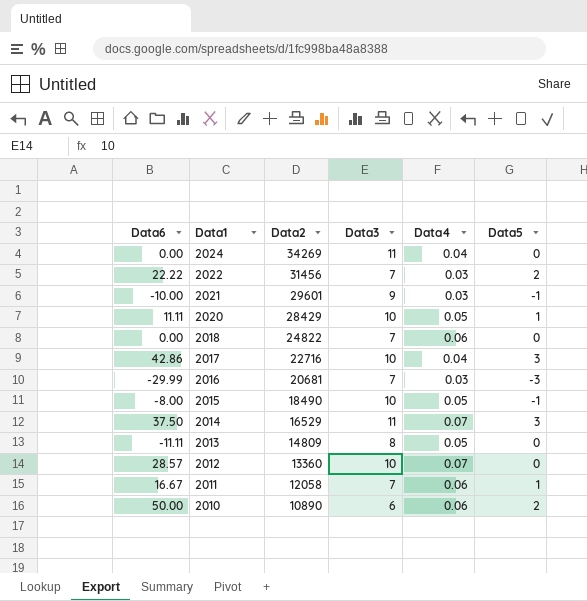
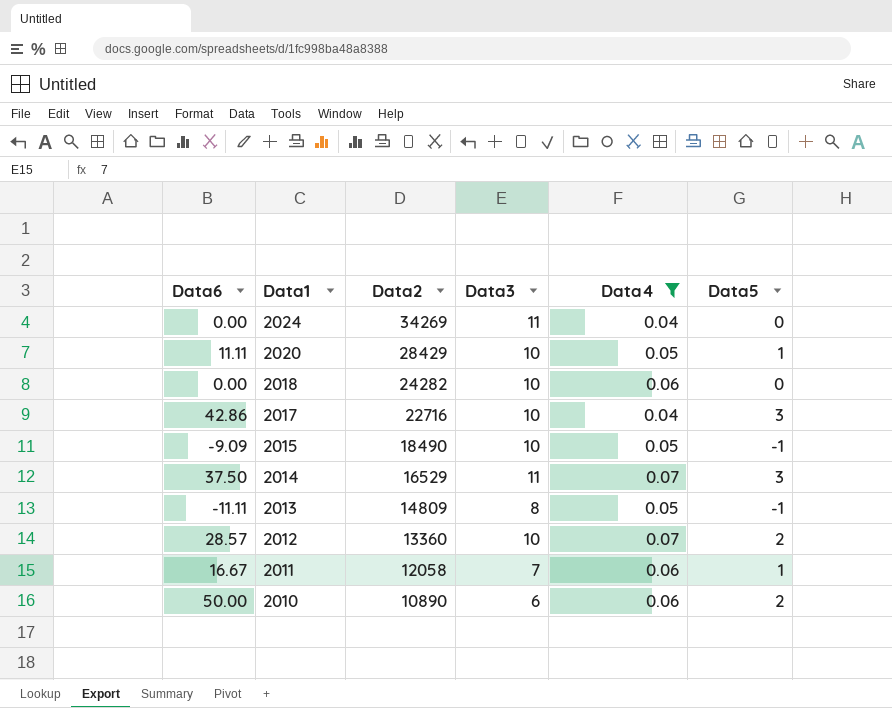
filter: none -> Data4 != 0.03
2018 | Data2: 24822 -> 24282
2018 | Data3: 7 -> 10
2015 | Data6: -8.00 -> -9.09
2013 | Data5: 0 -> -1
2012 | Data5: 0 -> 2

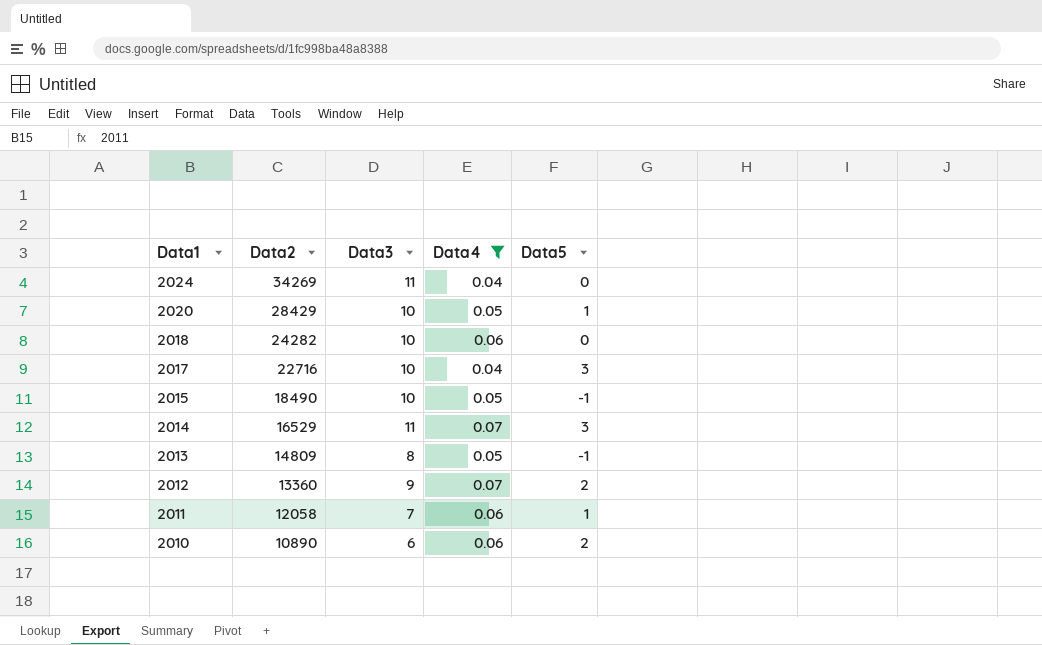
column Data6 | position: 1 -> none
2012 | Data3: 10 -> 9

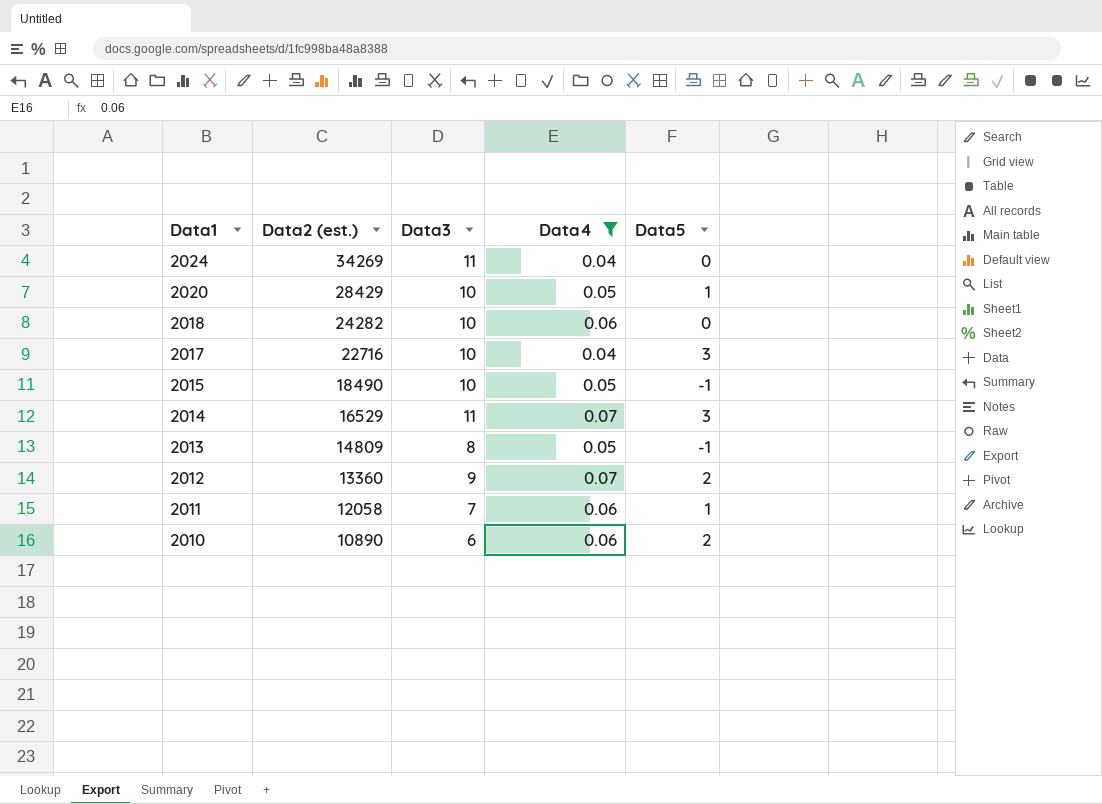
column name: Data2 -> Data2 (est.)

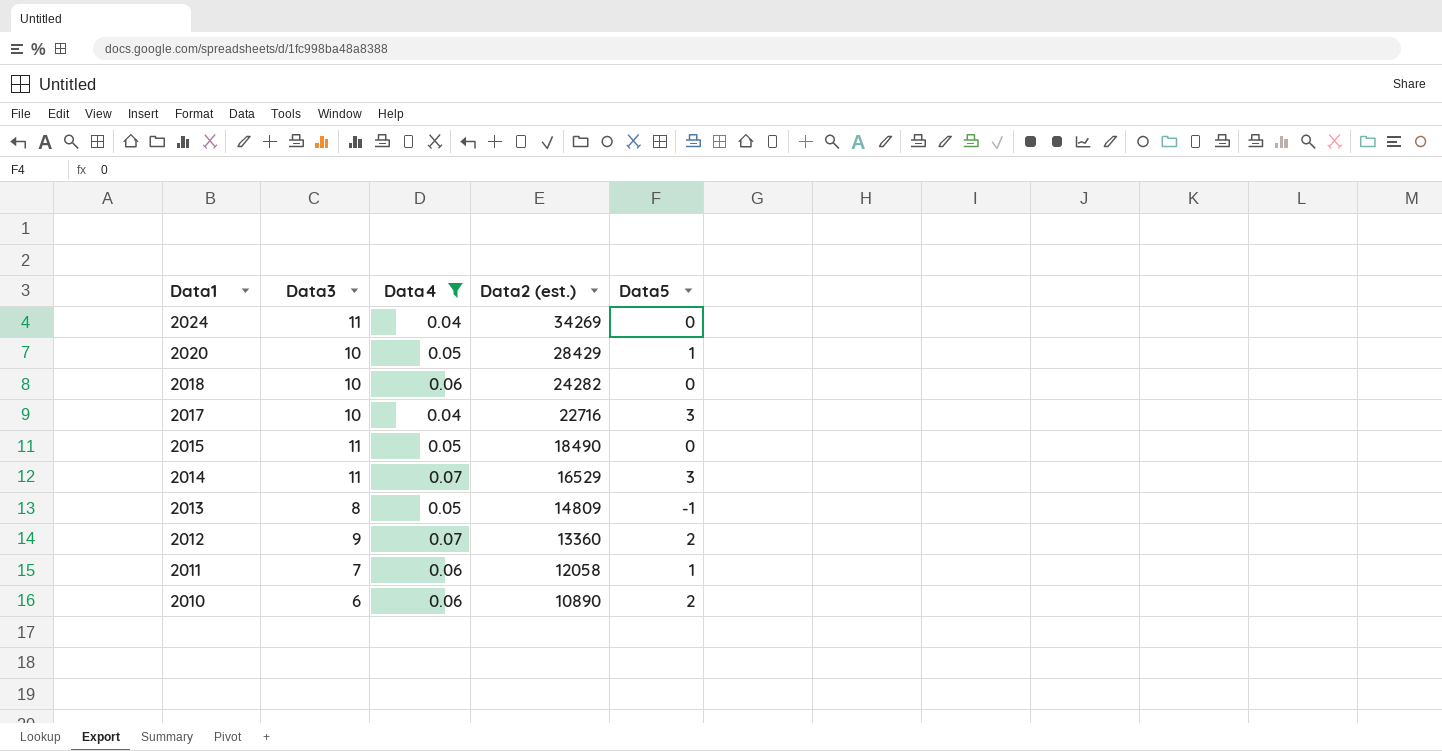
column Data2 (est.) | position: 2 -> 4
2015 | Data3: 10 -> 11
2015 | Data5: -1 -> 0

